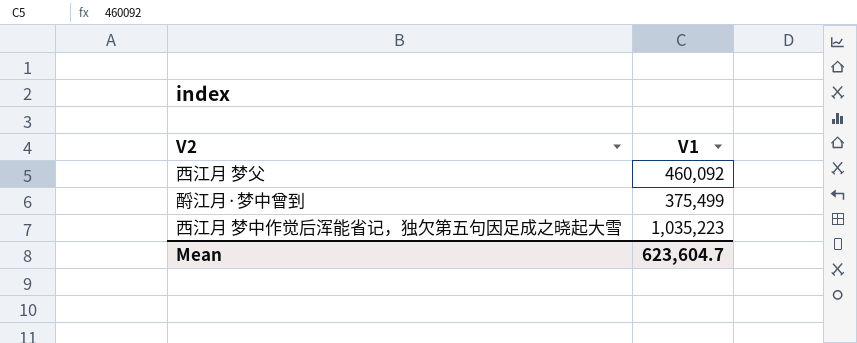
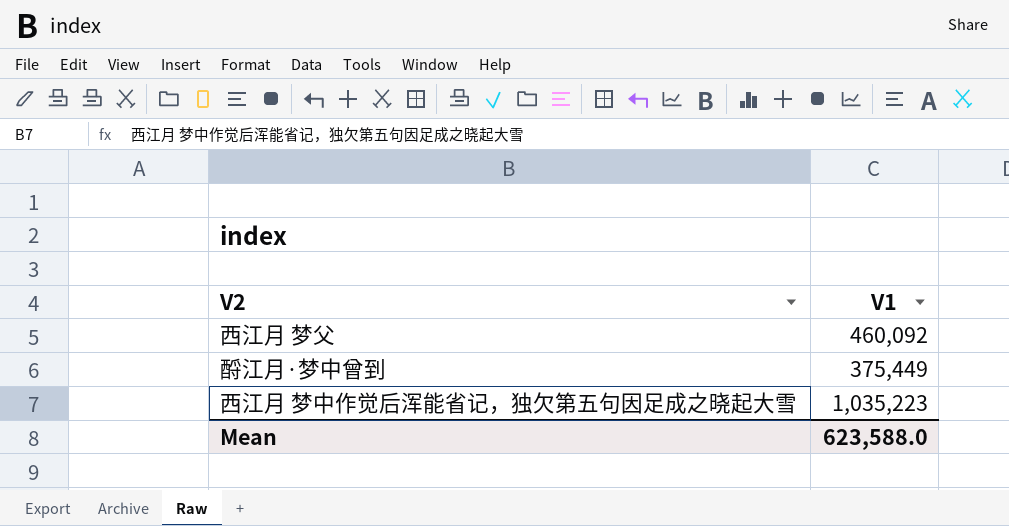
酹江月·梦中曾到 | V1: 375,499 -> 375,449
Mean | V1: 623,604.7 -> 623,588.0

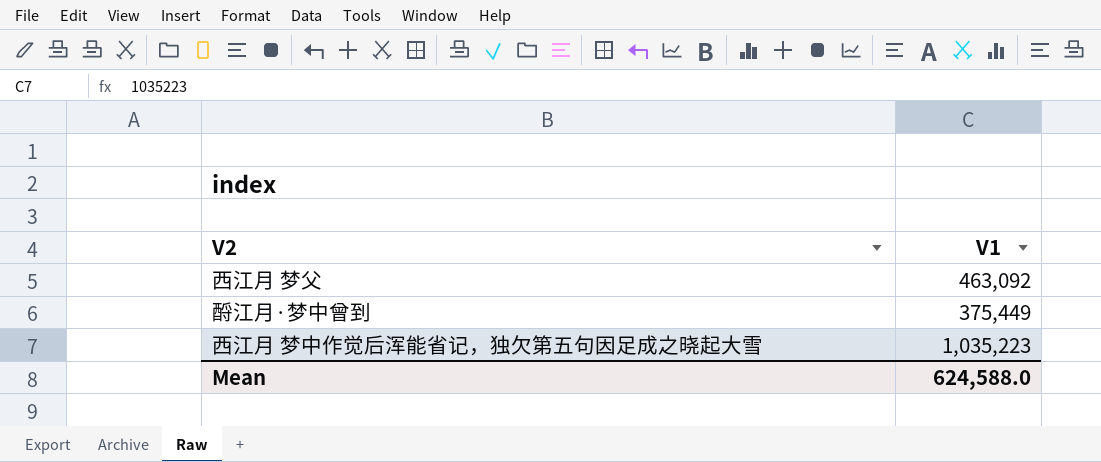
西江月 梦父 | V1: 460,092 -> 463,092
Mean | V1: 623,588.0 -> 624,588.0

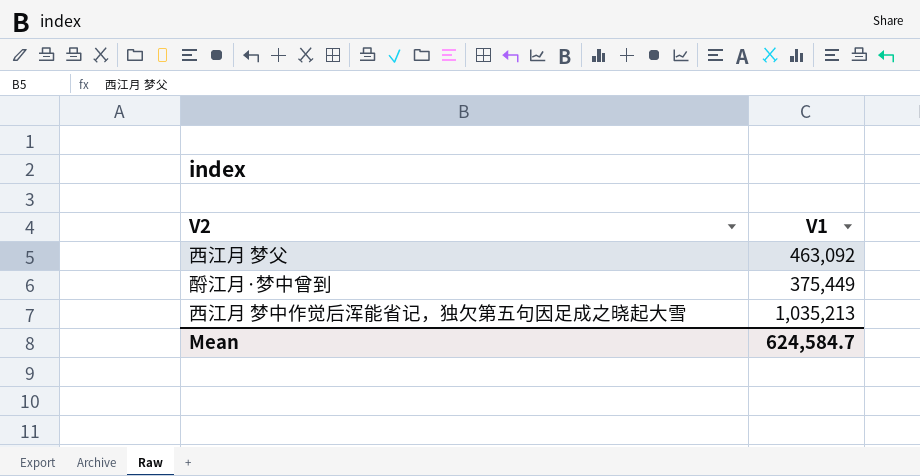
西江月 梦中作觉后浑能省记，独欠第五句因足成之晓起大雪 | V1: 1,035,223 -> 1,035,213
Mean | V1: 624,588.0 -> 624,584.7

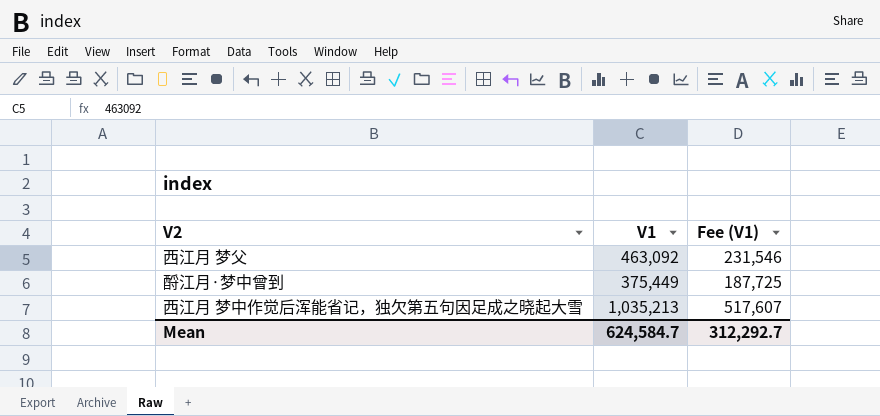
column Fee (V1) | formula: none -> [V1] * 0.5

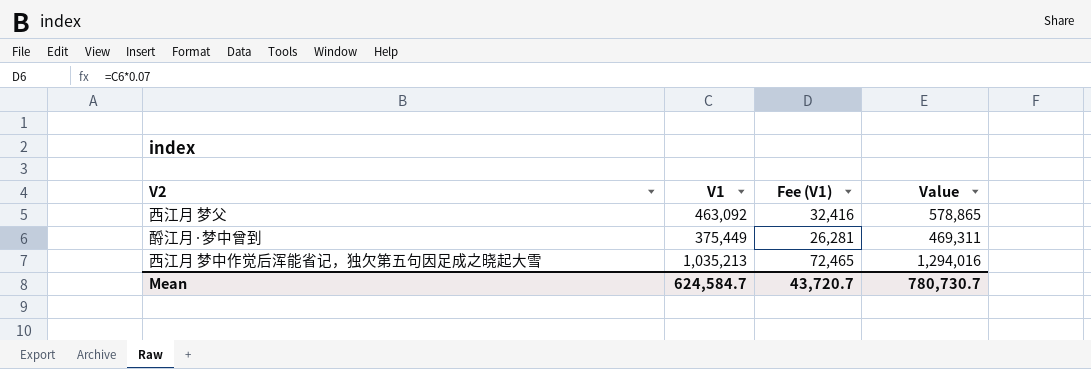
column Fee (V1) | formula: [V1] * 0.5 -> [V1] * 0.07
column Value | formula: none -> [V1] * 1.25
Mean | Fee (V1): 312,292.7 -> 43,720.7

